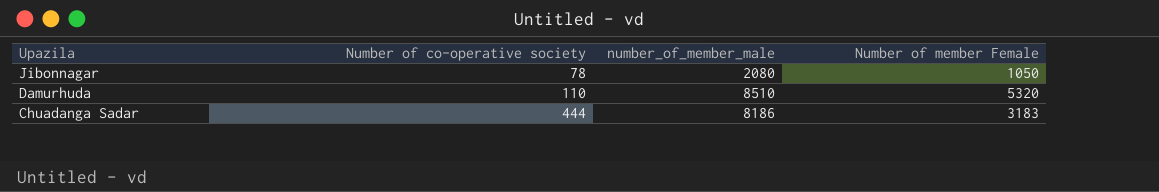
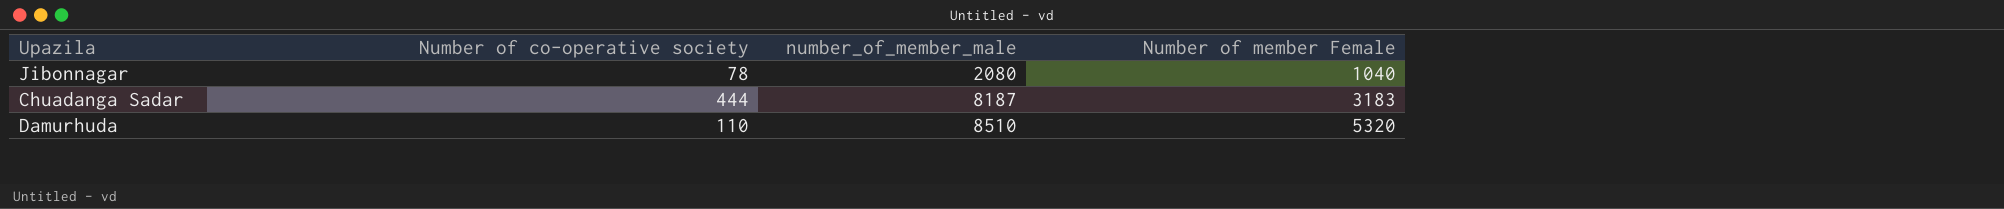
row order: Upazila descending -> number_of_member_male ascending
Jibonnagar | Number of member Female: 1050 -> 1040
Chuadanga Sadar | number_of_member_male: 8186 -> 8187

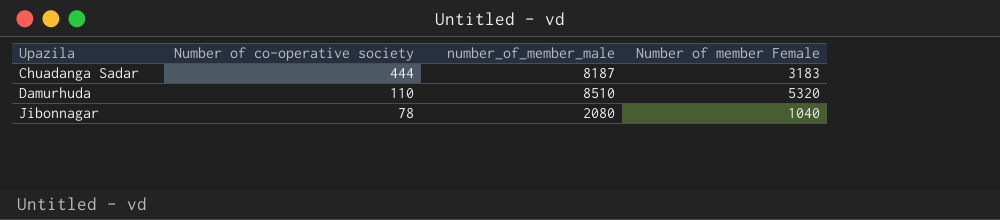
row order: number_of_member_male ascending -> Upazila ascending

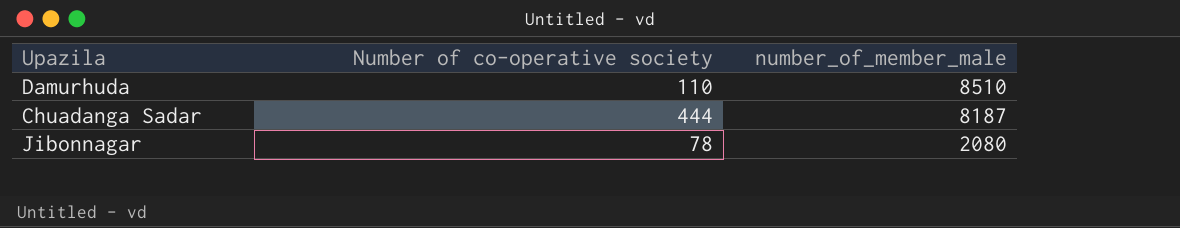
row order: Upazila ascending -> number_of_member_male descending
column Number of member Female | position: 4 -> none

